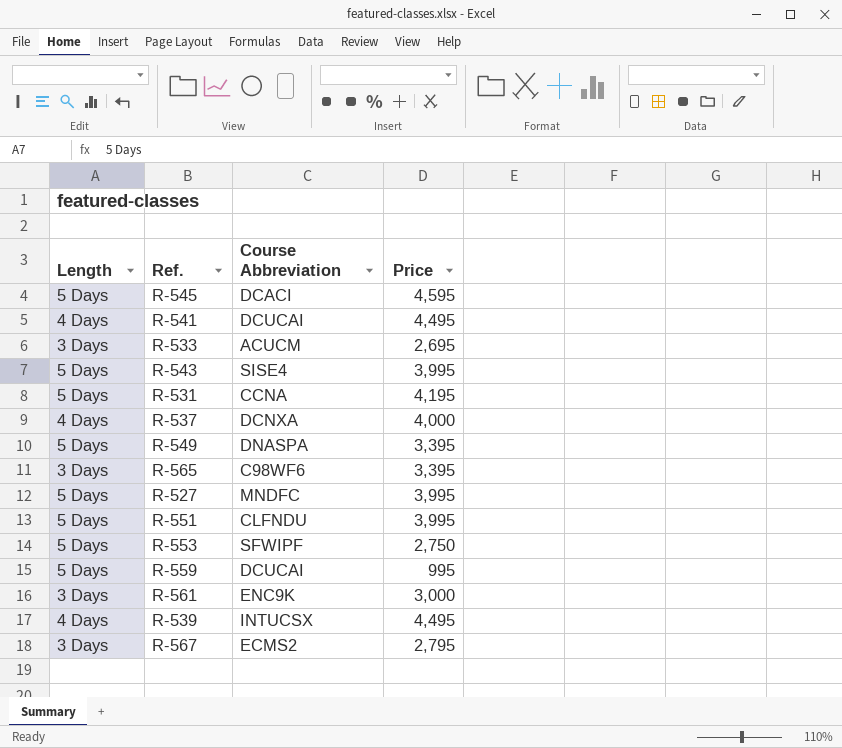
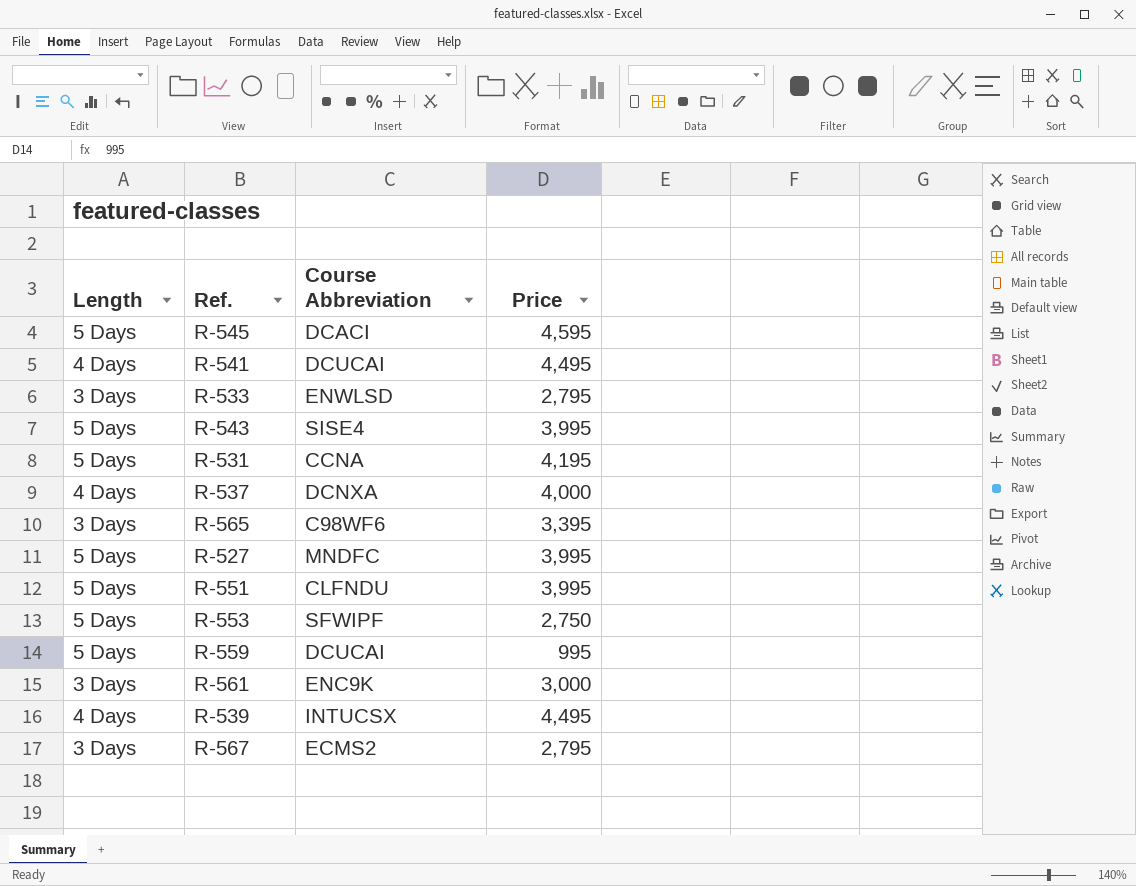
row R-549: 5 Days | DNASPA | 3,395 -> none
R-533 | Course Abbreviation: ACUCM -> ENWLSD
R-533 | Price: 2,695 -> 2,795

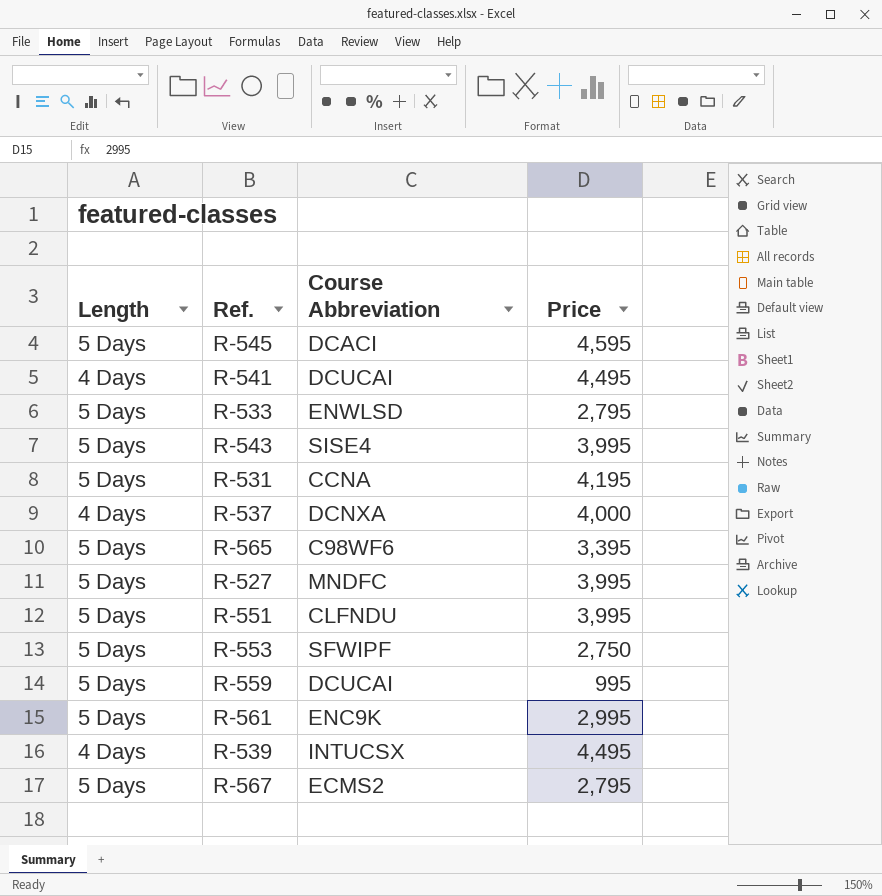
R-533 | Length: 3 Days -> 5 Days
R-565 | Length: 3 Days -> 5 Days
R-561 | Length: 3 Days -> 5 Days
R-561 | Price: 3,000 -> 2,995
R-567 | Length: 3 Days -> 5 Days

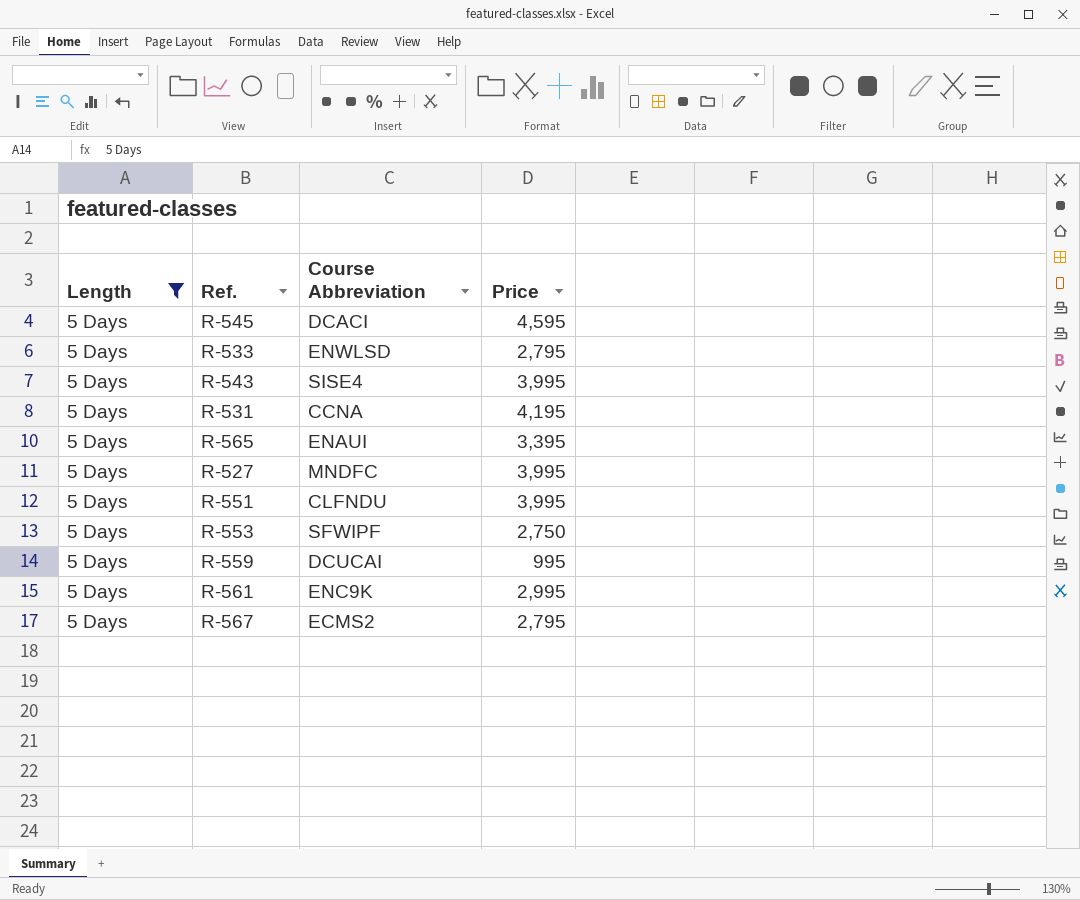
filter: none -> Length = 5 Days
R-565 | Course Abbreviation: C98WF6 -> ENAUI

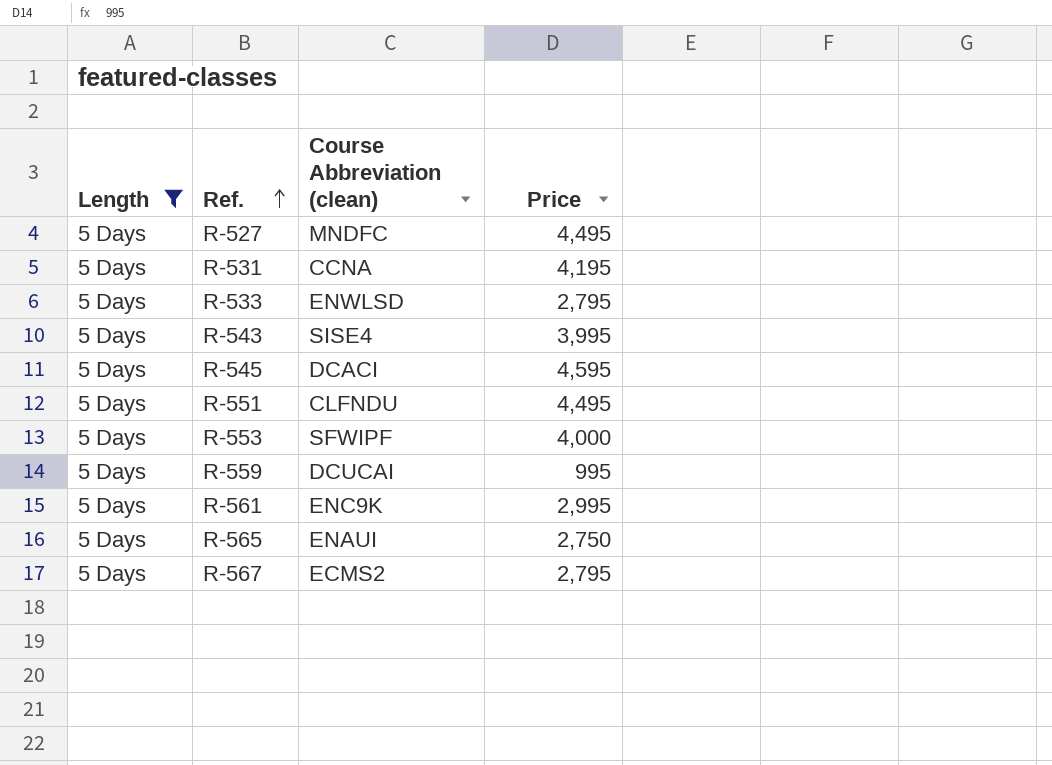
row order: none -> Ref. ascending
column name: Course Abbreviation -> Course Abbreviation (clean)
R-527 | Price: 3,995 -> 4,495
R-551 | Price: 3,995 -> 4,495
R-553 | Price: 2,750 -> 4,000
R-565 | Price: 3,395 -> 2,750

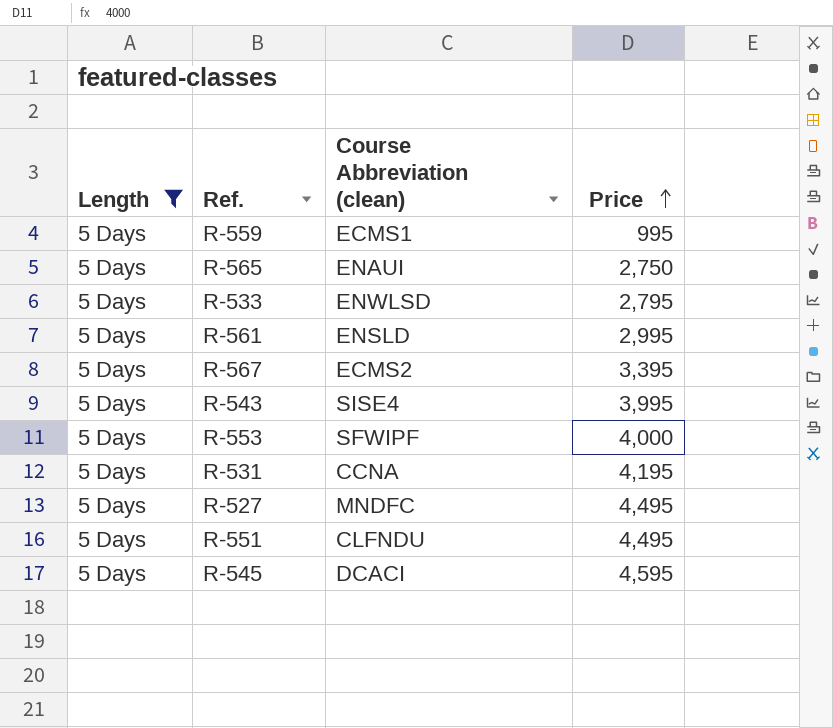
row order: Ref. ascending -> Price ascending
R-559 | Course Abbreviation (clean): DCUCAI -> ECMS1
R-561 | Course Abbreviation (clean): ENC9K -> ENSLD
R-567 | Price: 2,795 -> 3,395

